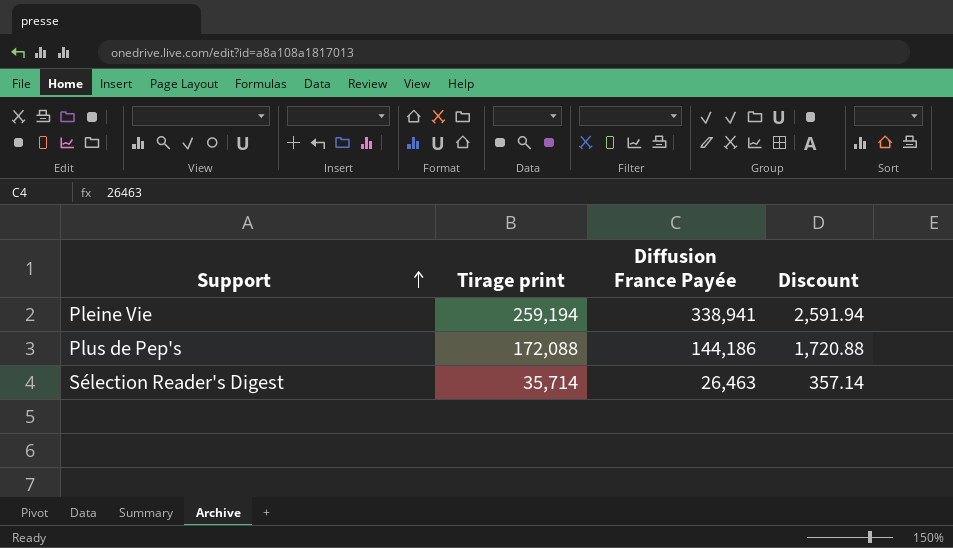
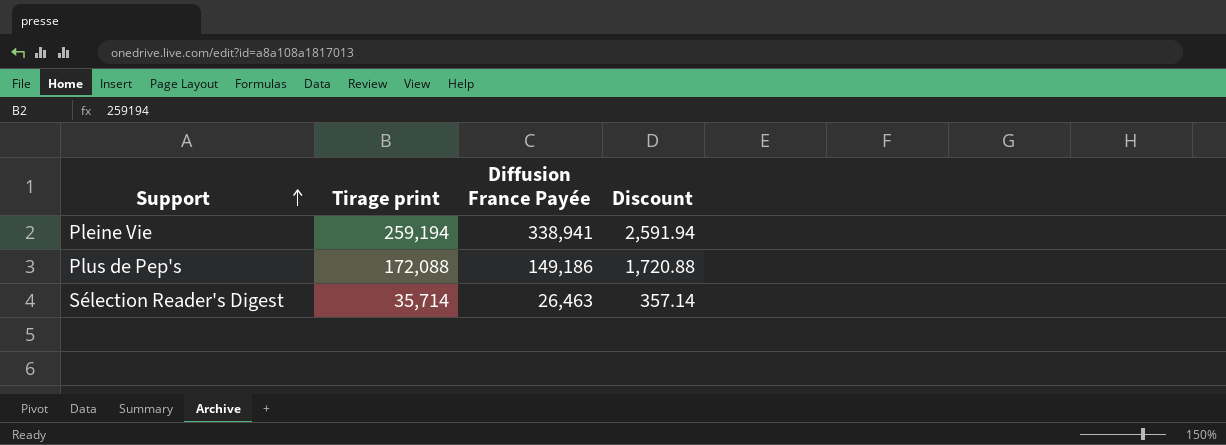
Plus de Pep's | Diffusion France Payée: 144,186 -> 149,186

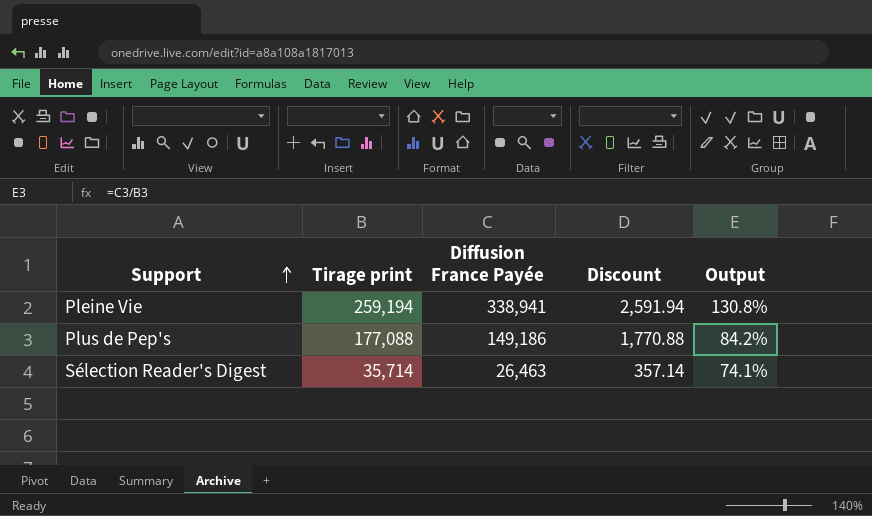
column Output | formula: none -> [Diffusion France Payée] / [Tirage print]
Plus de Pep's | Tirage print: 172,088 -> 177,088
Plus de Pep's | Discount: 1,720.88 -> 1,770.88

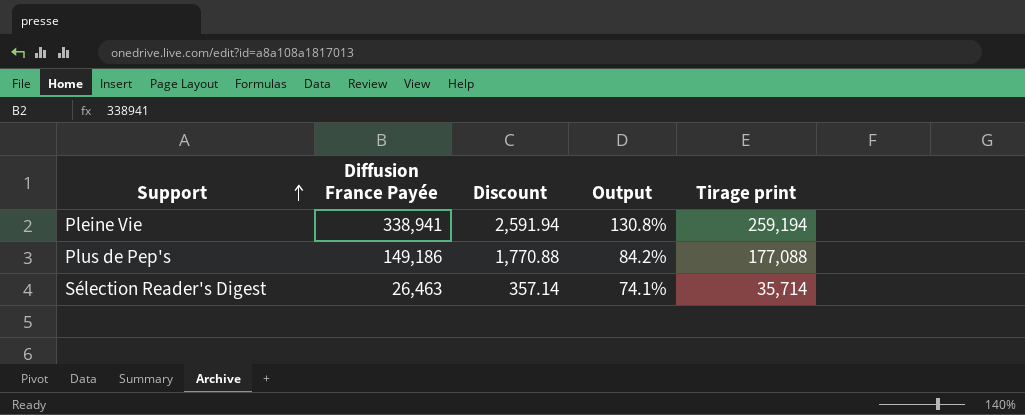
column Tirage print | position: 2 -> 5

